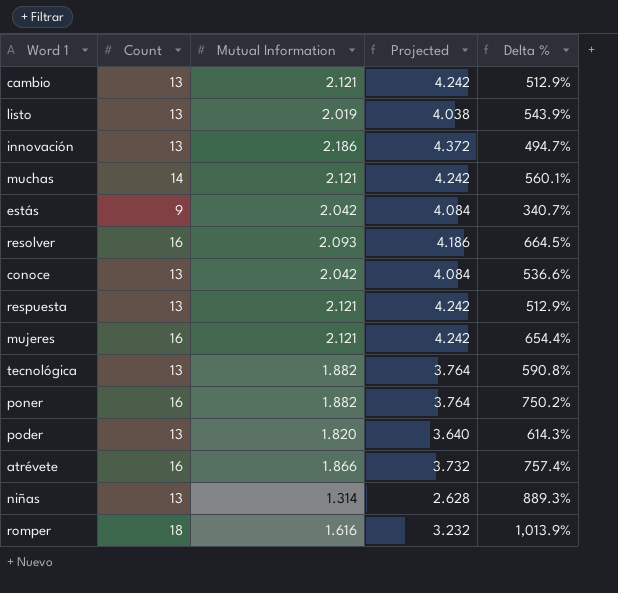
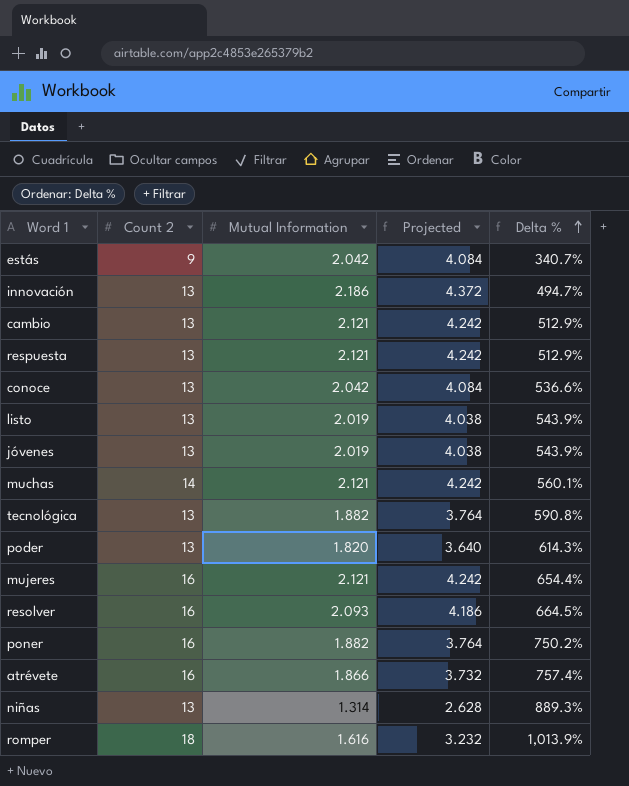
row order: none -> Delta % ascending
column name: Count -> Count 2
row jóvenes: none -> 13 | 2.019 | 4.038 | 543.9%

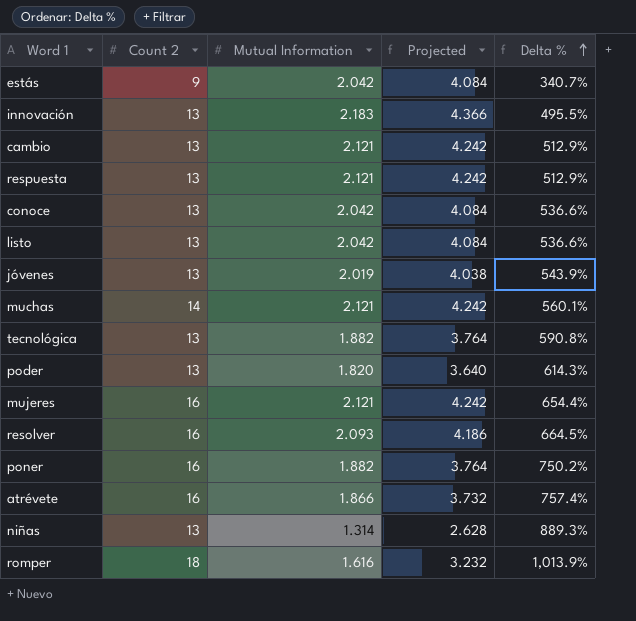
innovación | Mutual Information: 2.186 -> 2.183
innovación | Projected: 4.372 -> 4.366
innovación | Delta %: 494.7% -> 495.5%
listo | Mutual Information: 2.019 -> 2.042
listo | Projected: 4.038 -> 4.084
listo | Delta %: 543.9% -> 536.6%

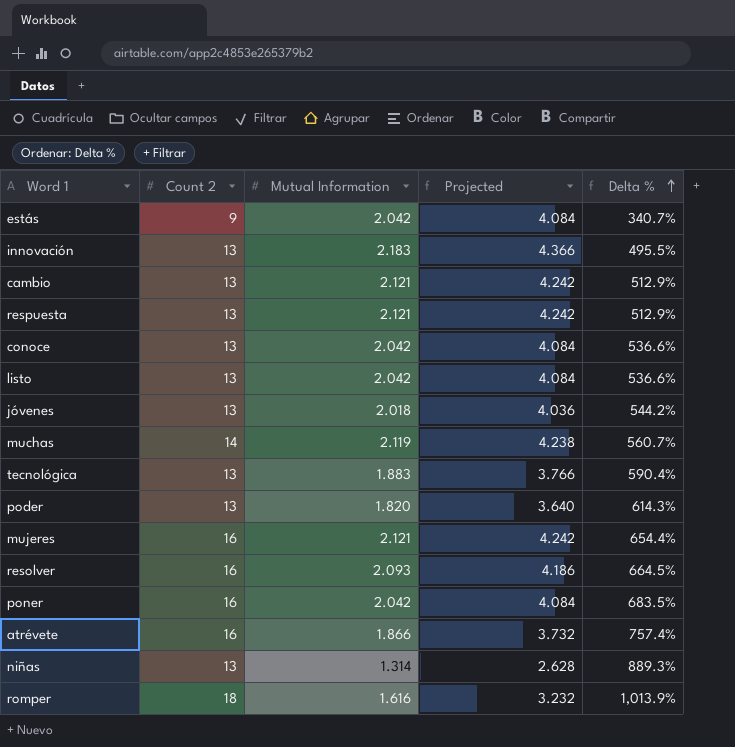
jóvenes | Mutual Information: 2.019 -> 2.018
jóvenes | Projected: 4.038 -> 4.036
jóvenes | Delta %: 543.9% -> 544.2%
muchas | Mutual Information: 2.121 -> 2.119
muchas | Projected: 4.242 -> 4.238
muchas | Delta %: 560.1% -> 560.7%
tecnológica | Mutual Information: 1.882 -> 1.883
tecnológica | Projected: 3.764 -> 3.766
tecnológica | Delta %: 590.8% -> 590.4%
poner | Mutual Information: 1.882 -> 2.042
poner | Projected: 3.764 -> 4.084
poner | Delta %: 750.2% -> 683.5%

